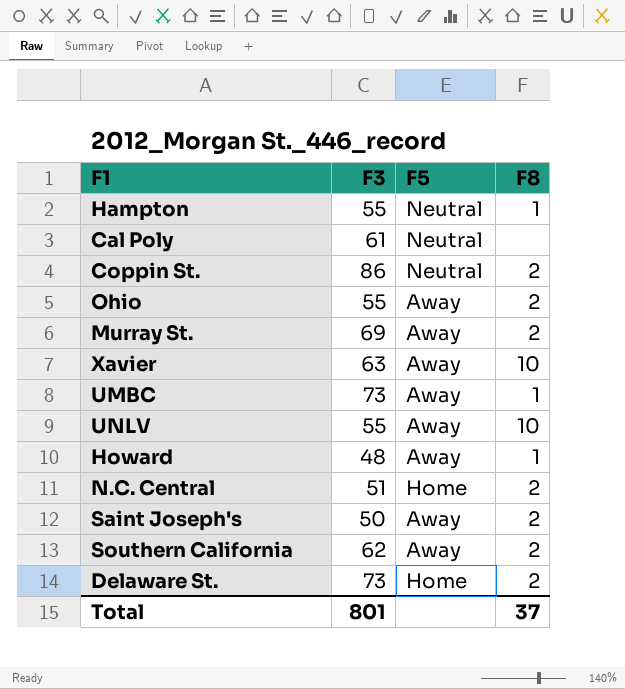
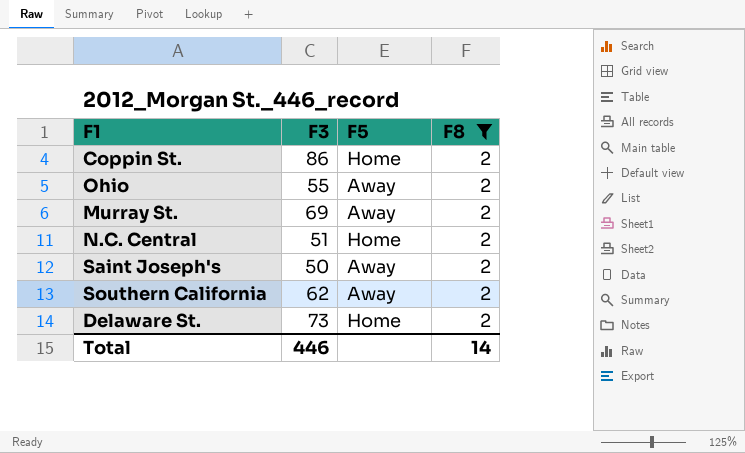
filter: none -> F8 = 2
Coppin St. | F5: Neutral -> Home
Total | F3: 801 -> 446
Total | F8: 37 -> 14

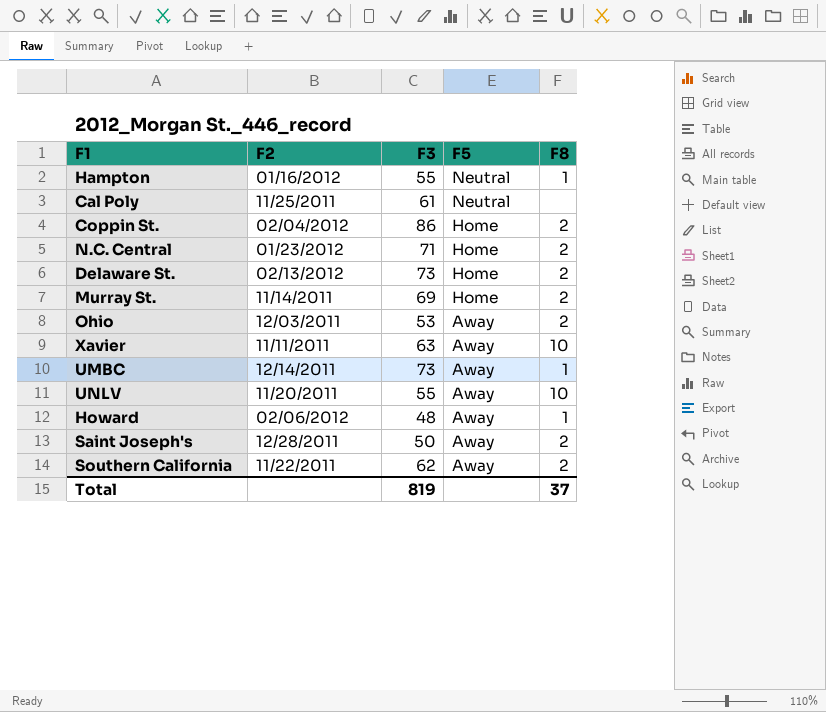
filter: F8 = 2 -> none
row order: none -> F5 descending
column F2 | position: none -> 2
N.C. Central | F3: 51 -> 71
Murray St. | F5: Away -> Home
Ohio | F3: 55 -> 53
Total | F3: 446 -> 819
Total | F8: 14 -> 37

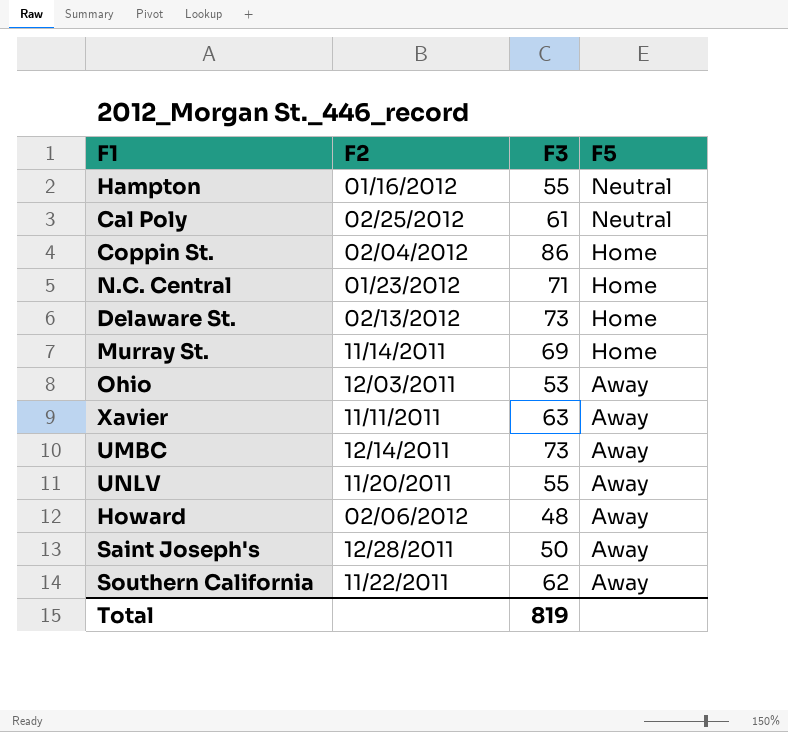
column F8 | position: 5 -> none
Cal Poly | F2: 11/25/2011 -> 02/25/2012

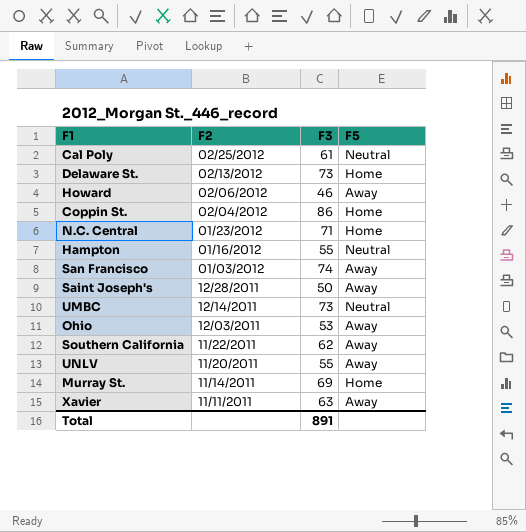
row order: F5 descending -> F2 descending
Howard | F3: 48 -> 46
row San Francisco: none -> 01/03/2012 | 74 | Away
UMBC | F5: Away -> Neutral
Total | F3: 819 -> 891

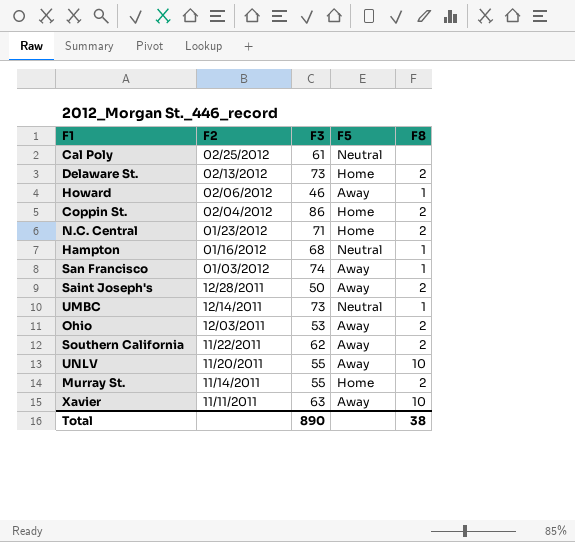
column F8 | position: none -> 5
Hampton | F3: 55 -> 68
Murray St. | F3: 69 -> 55
Total | F3: 891 -> 890

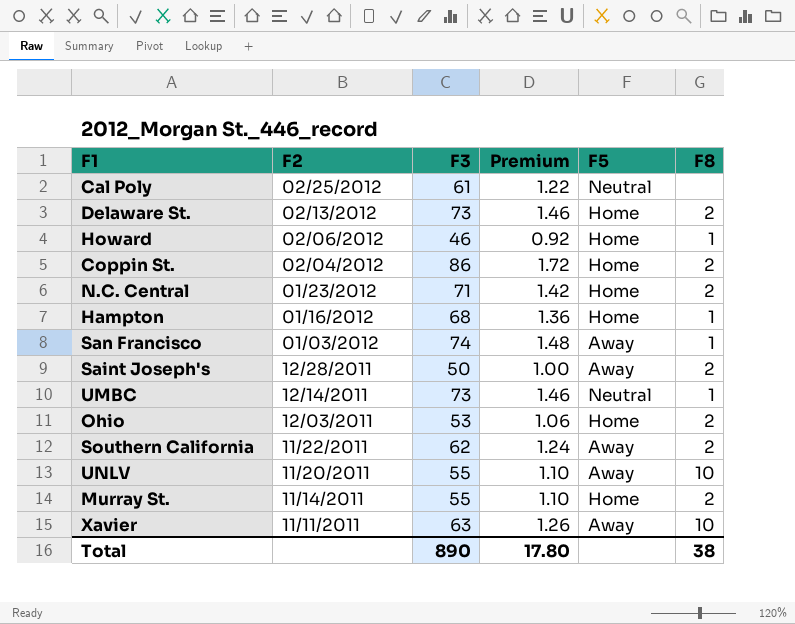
column Premium | formula: none -> [F3] * 0.02
Howard | F5: Away -> Home
Hampton | F5: Neutral -> Home
Ohio | F5: Away -> Home

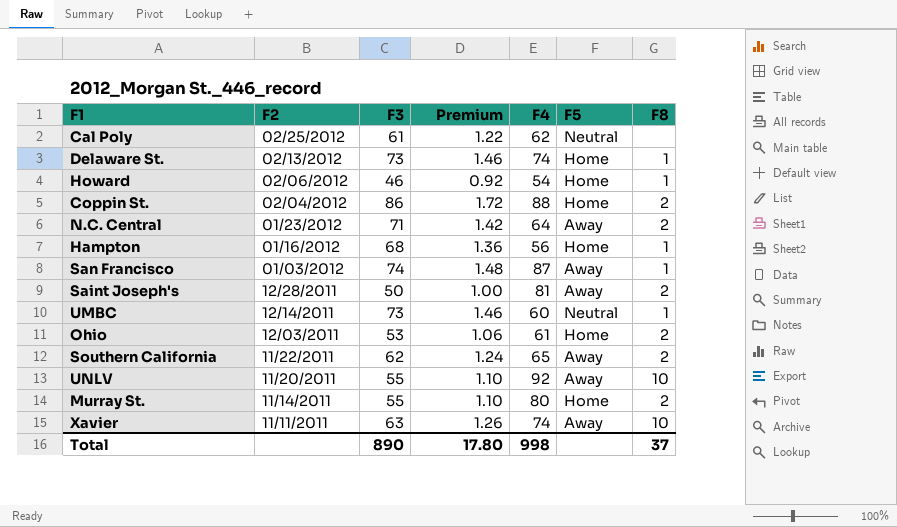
column F4 | position: none -> 5
Delaware St. | F8: 2 -> 1
N.C. Central | F5: Home -> Away
Total | F8: 38 -> 37

